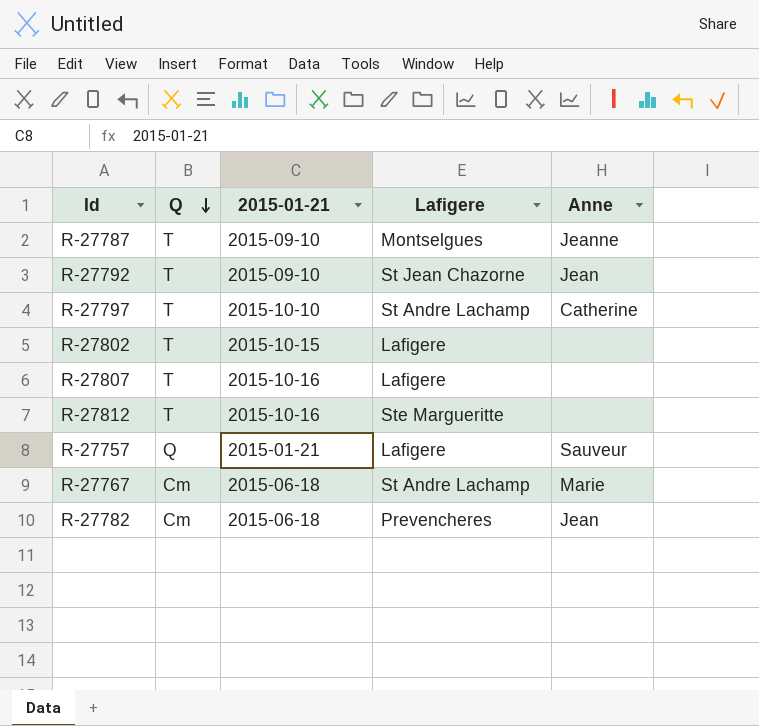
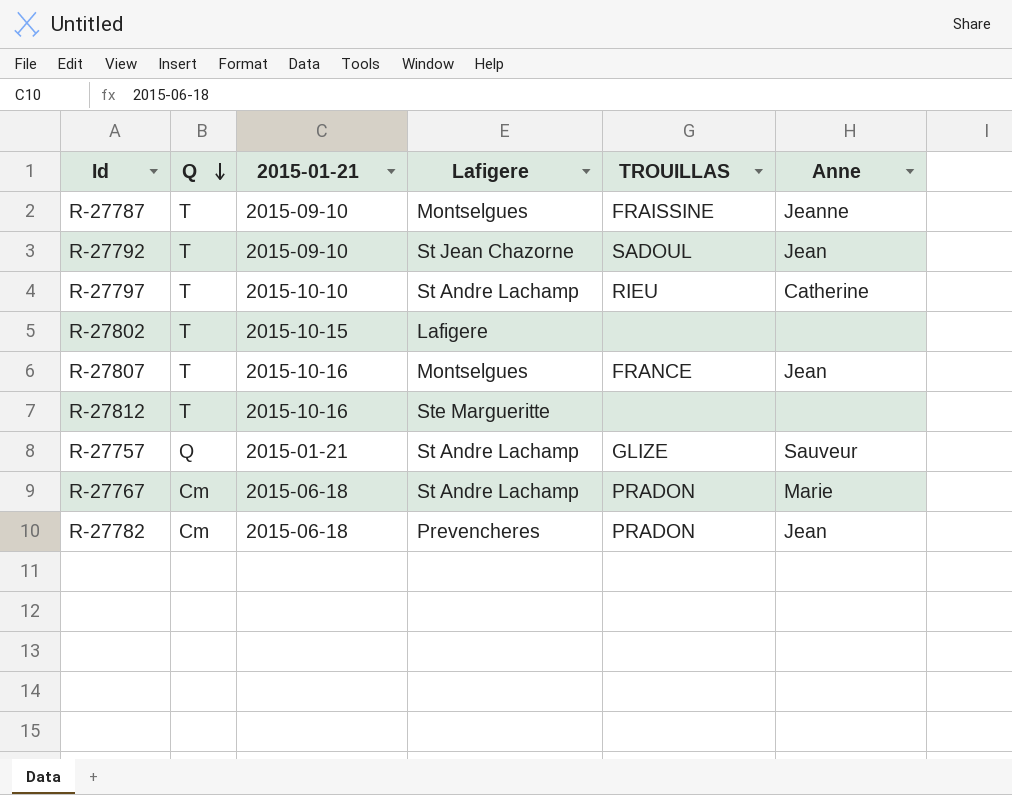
column TROUILLAS | position: none -> 5
R-27807 | Lafigere: Lafigere -> Montselgues
R-27807 | Anne: none -> Jean
R-27757 | Lafigere: Lafigere -> St Andre Lachamp

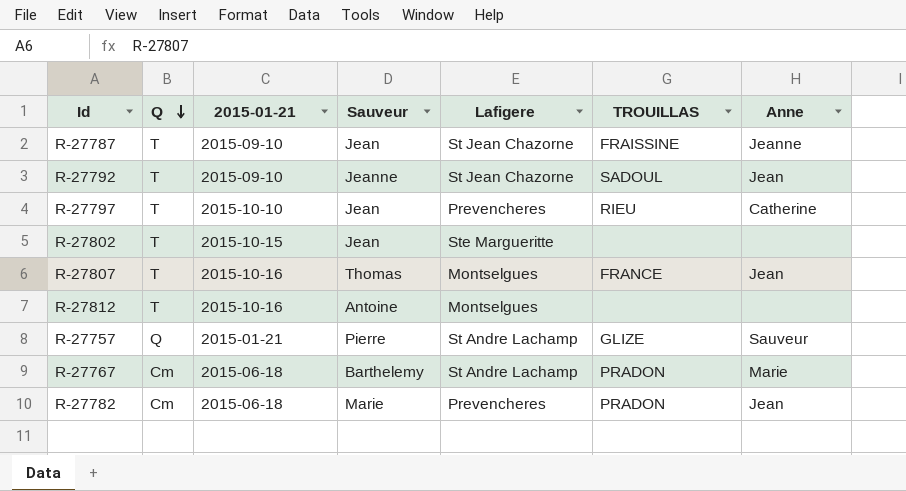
column Sauveur | position: none -> 4
R-27787 | Lafigere: Montselgues -> St Jean Chazorne
R-27797 | Lafigere: St Andre Lachamp -> Prevencheres
R-27802 | Lafigere: Lafigere -> Ste Margueritte
R-27812 | Lafigere: Ste Margueritte -> Montselgues

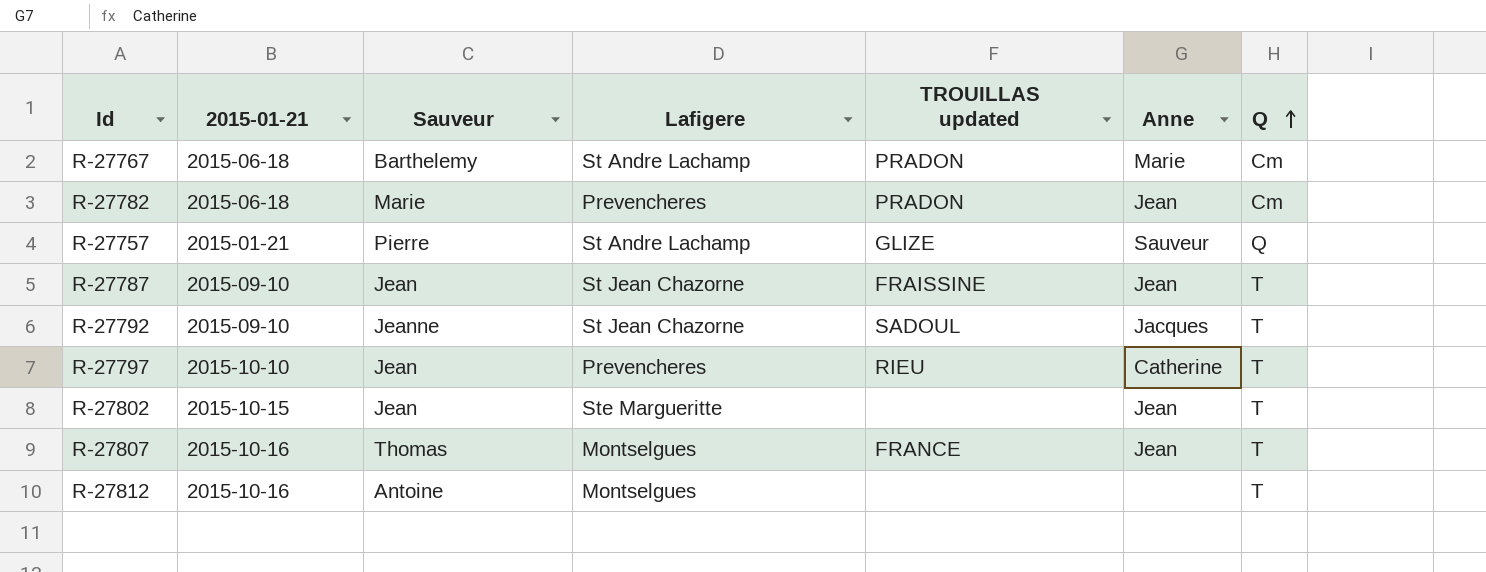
row order: Q descending -> Q ascending
column name: TROUILLAS -> TROUILLAS updated
column Q | position: 2 -> 7
R-27787 | Anne: Jeanne -> Jean
R-27792 | Anne: Jean -> Jacques
R-27802 | Anne: none -> Jean

